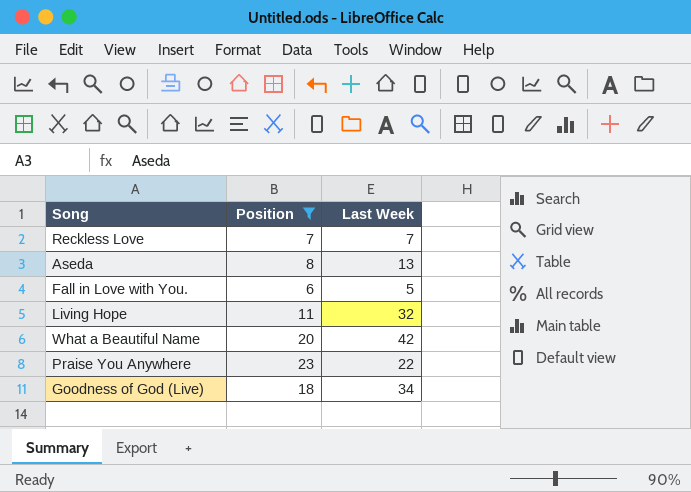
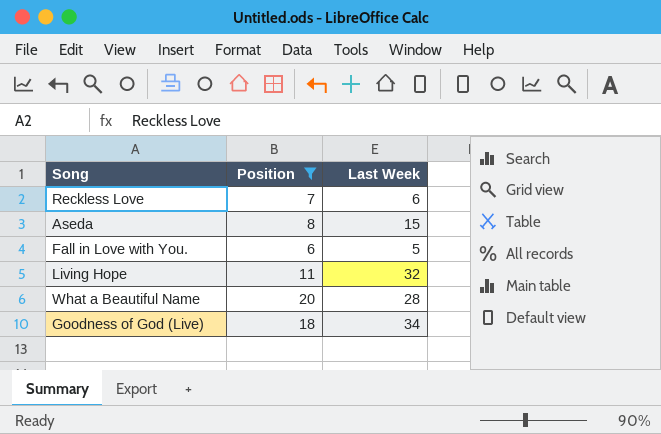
row Praise You Anywhere: 23 | 22 -> none
Reckless Love | Last Week: 7 -> 6
Aseda | Last Week: 13 -> 15
What a Beautiful Name | Last Week: 42 -> 28

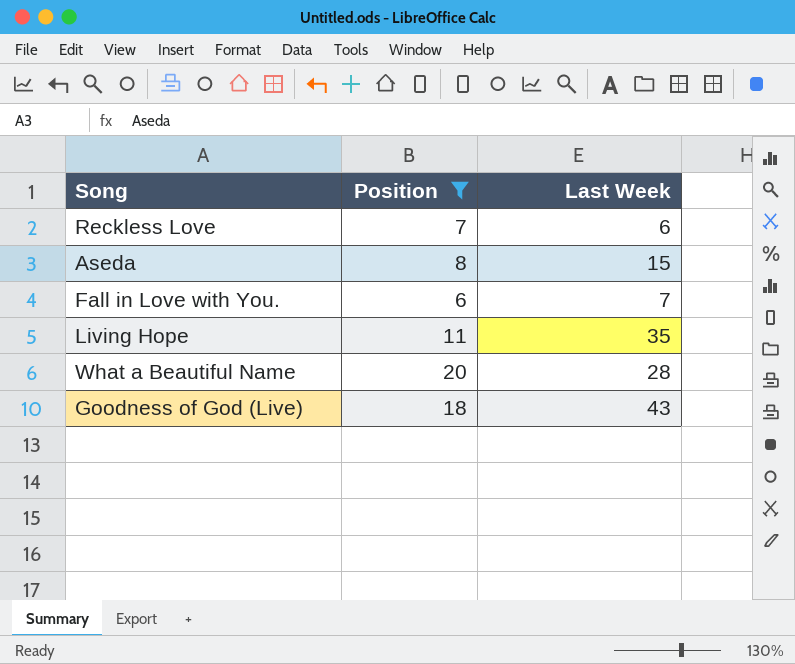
Fall in Love with You. | Last Week: 5 -> 7
Living Hope | Last Week: 32 -> 35
Goodness of God (Live) | Last Week: 34 -> 43

